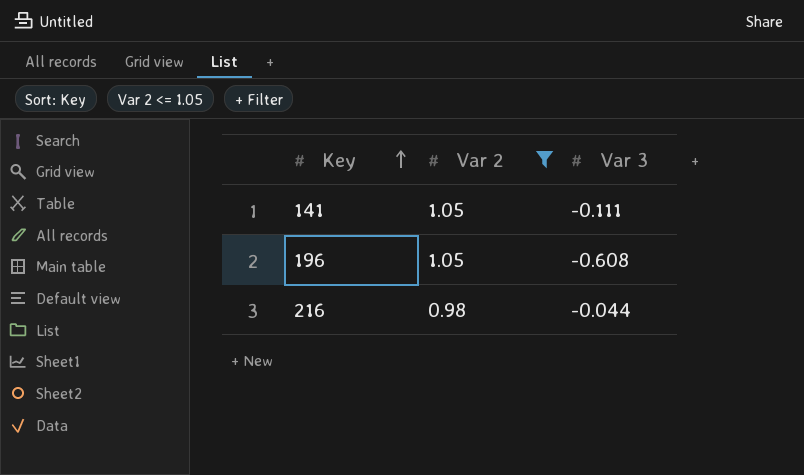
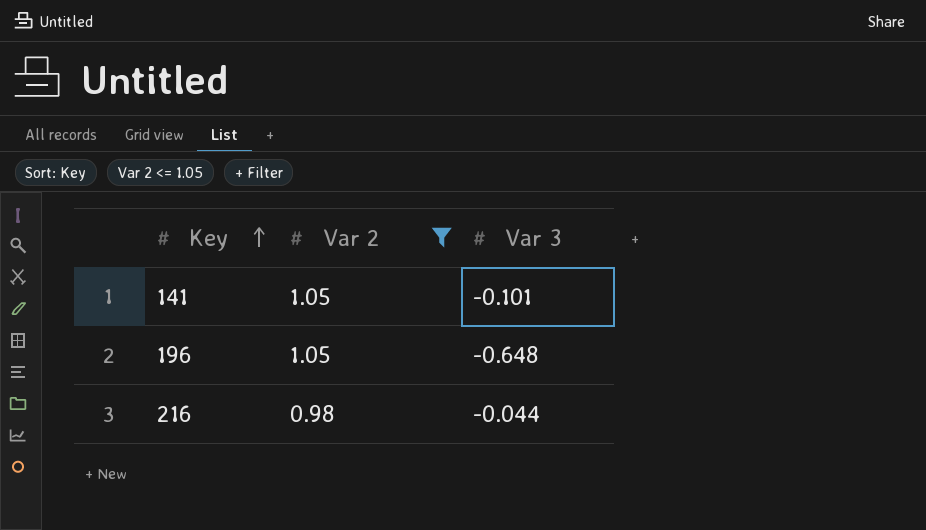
141 | Var 3: -0.111 -> -0.101
196 | Var 3: -0.608 -> -0.648

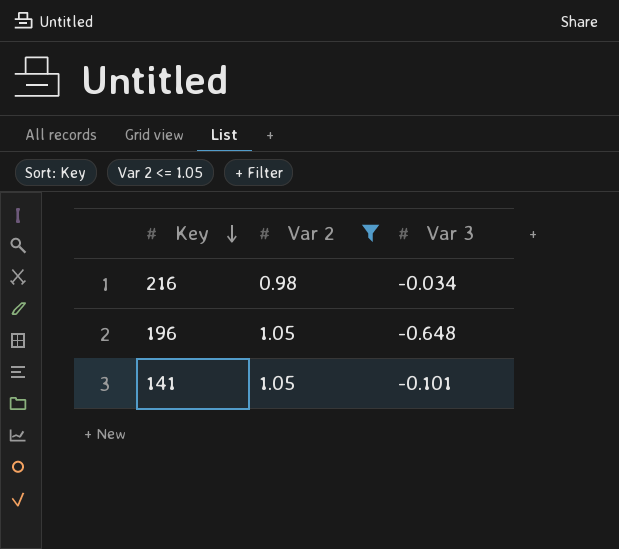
row order: Key ascending -> Key descending
216 | Var 3: -0.044 -> -0.034

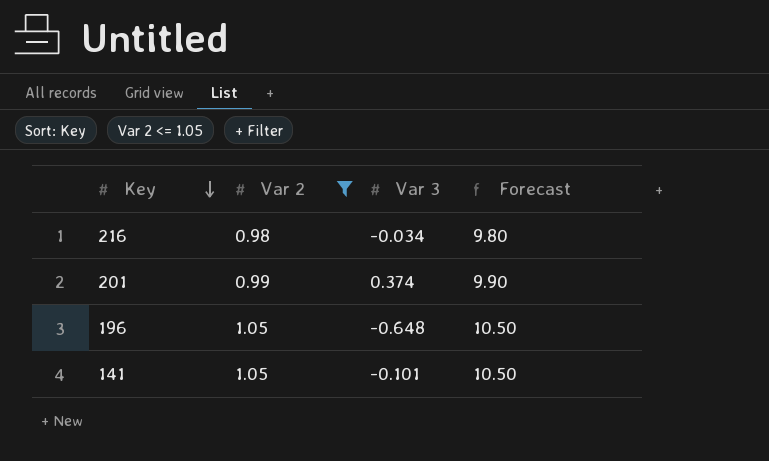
column Forecast | formula: none -> [Var 2] * 10
row 201: none -> 0.99 | 0.374 | 9.90

